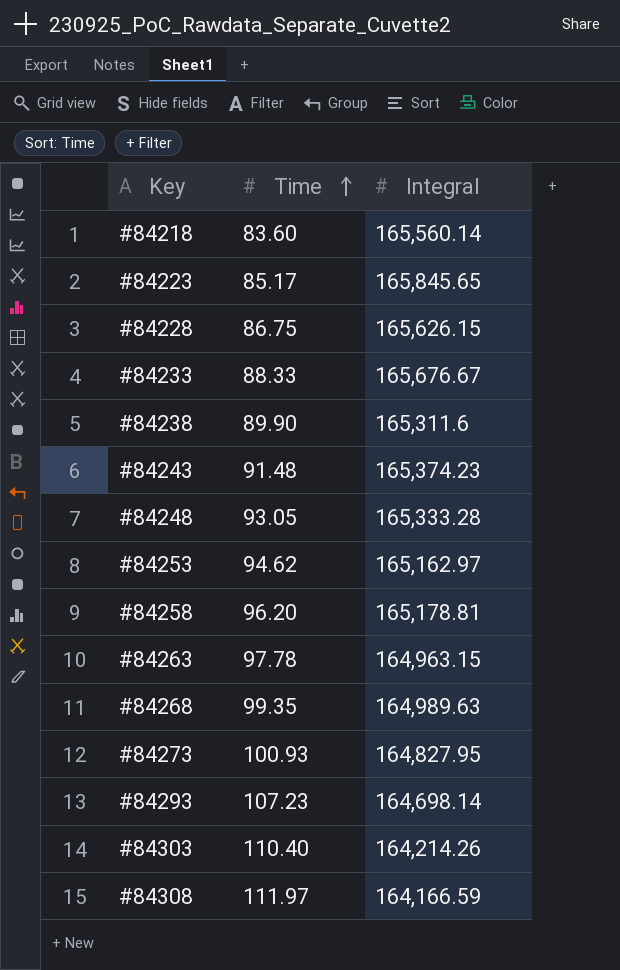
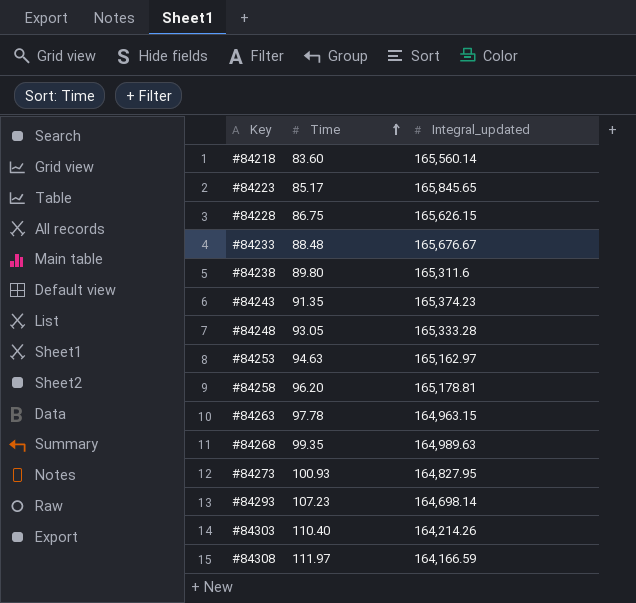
column name: Integral -> Integral_updated
#84233 | Time: 88.33 -> 88.48
#84238 | Time: 89.90 -> 89.80
#84243 | Time: 91.48 -> 91.35
#84253 | Time: 94.62 -> 94.63

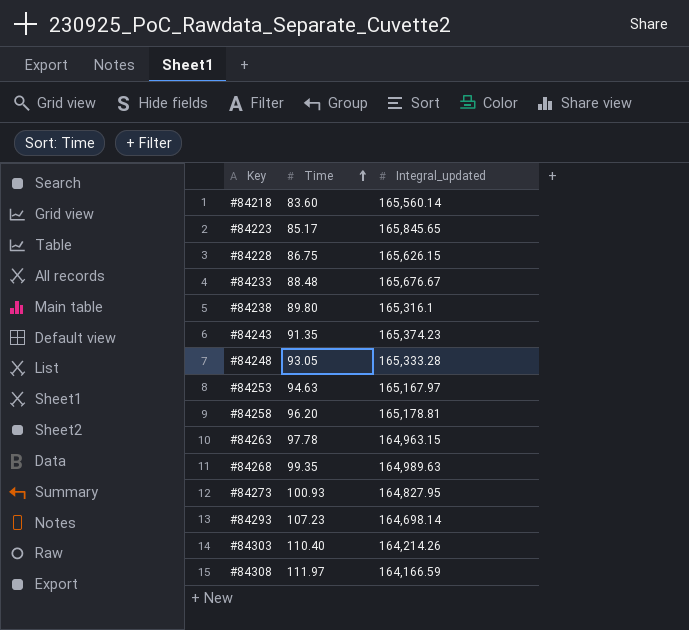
#84238 | Integral_updated: 165,311.6 -> 165,316.1
#84253 | Integral_updated: 165,162.97 -> 165,167.97

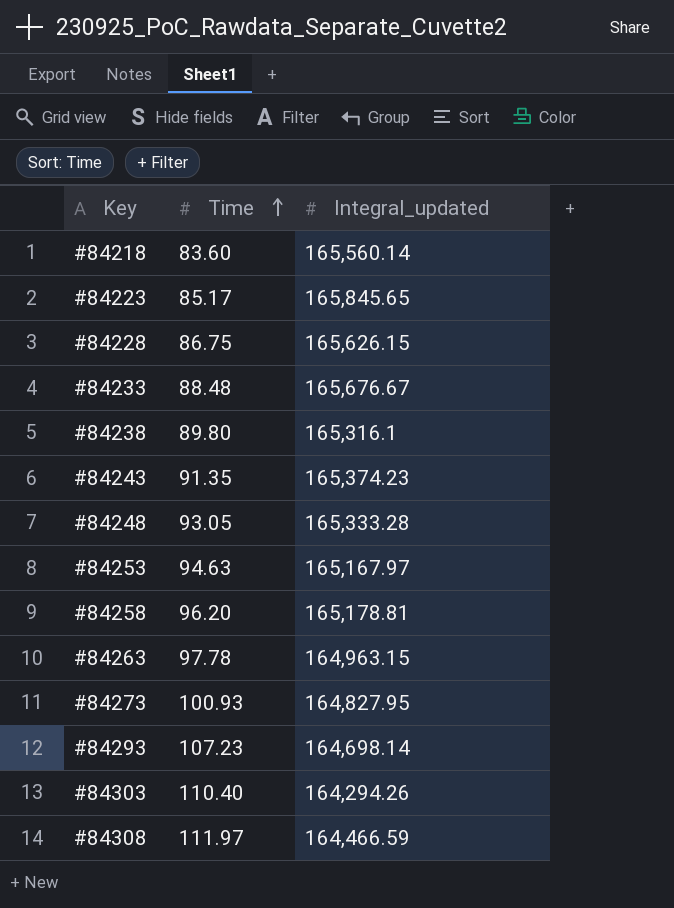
row #84268: 99.35 | 164,989.63 -> none
#84303 | Integral_updated: 164,214.26 -> 164,294.26
#84308 | Integral_updated: 164,166.59 -> 164,466.59

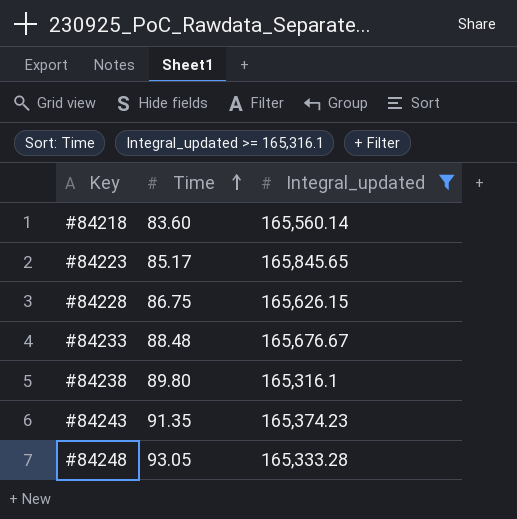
filter: none -> Integral_updated >= 165,316.1

